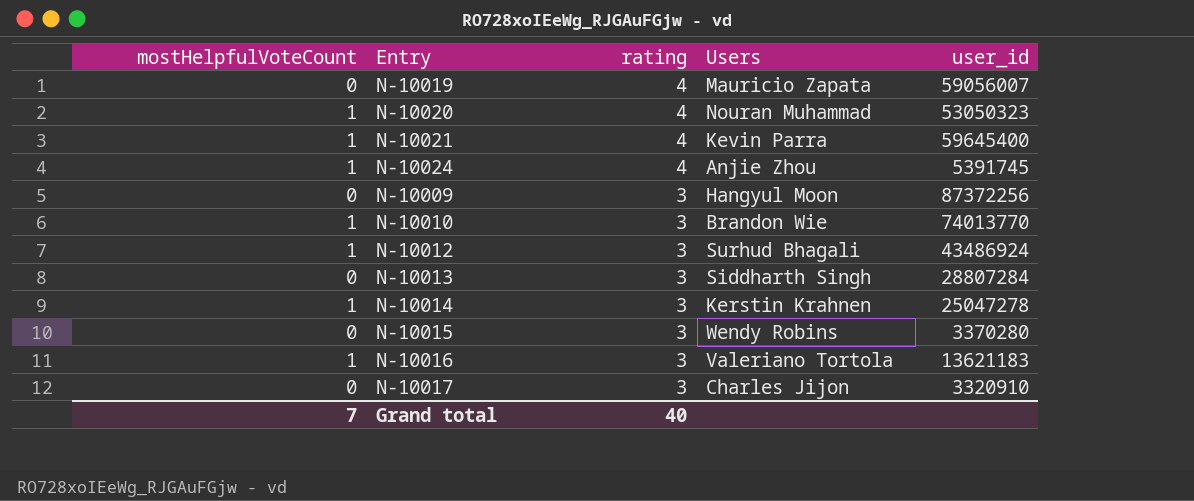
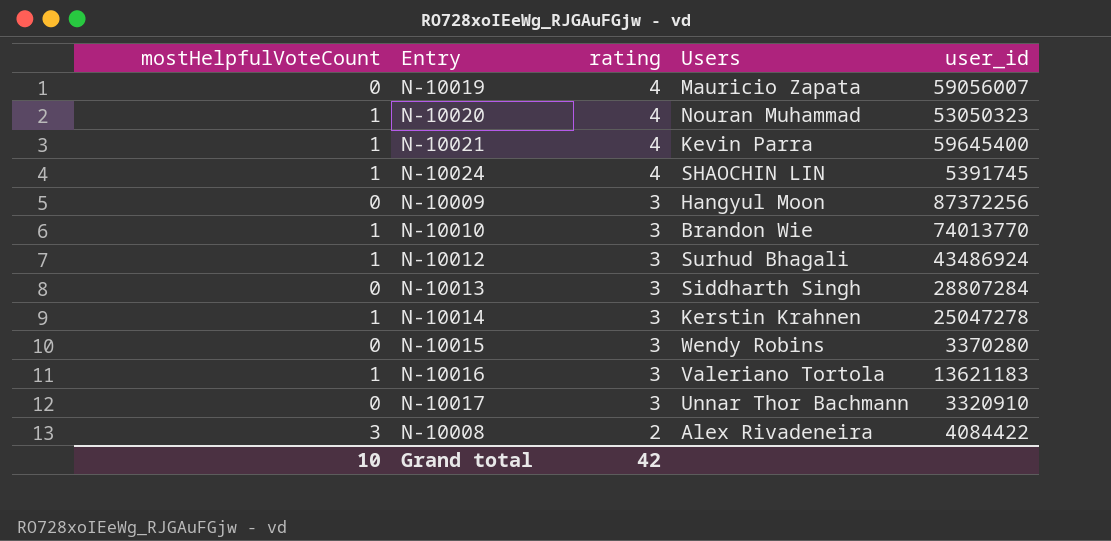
N-10024 | Users: Anjie Zhou -> SHAOCHIN LIN
N-10017 | Users: Charles Jijon -> Unnar Thor Bachmann
row N-10008: none -> 3 | 2 | Alex Rivadeneira | 4084422
Grand total | mostHelpfulVoteCount: 7 -> 10
Grand total | rating: 40 -> 42

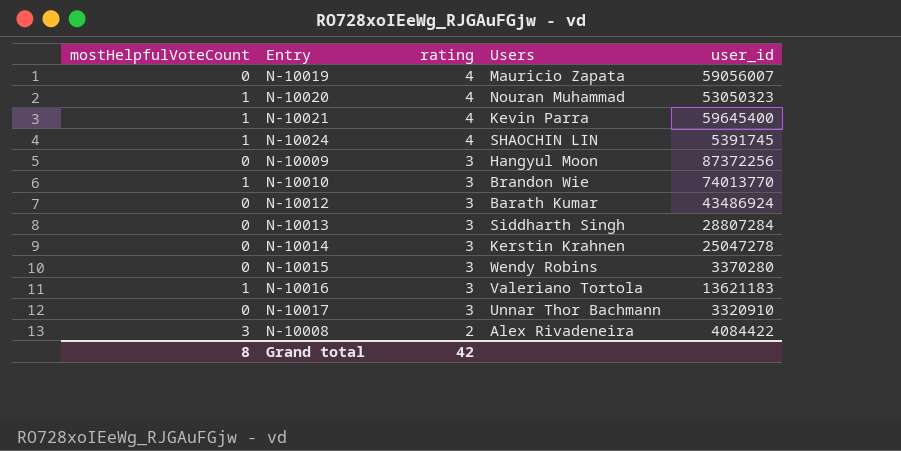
N-10012 | mostHelpfulVoteCount: 1 -> 0
N-10012 | Users: Surhud Bhagali -> Barath Kumar
N-10014 | mostHelpfulVoteCount: 1 -> 0
Grand total | mostHelpfulVoteCount: 10 -> 8

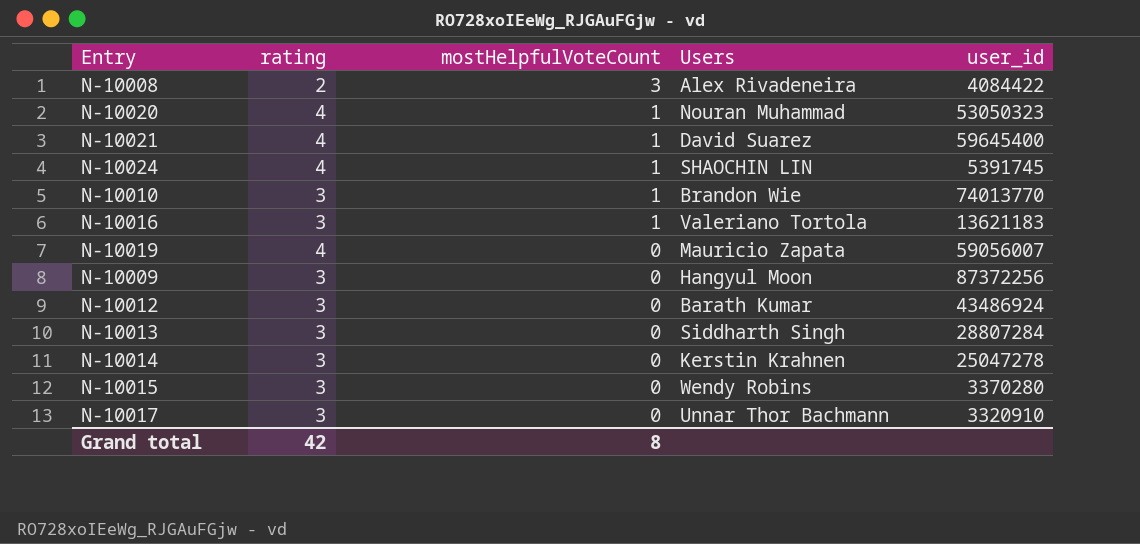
row order: rating descending -> mostHelpfulVoteCount descending
column mostHelpfulVoteCount | position: 1 -> 3
N-10021 | Users: Kevin Parra -> David Suarez

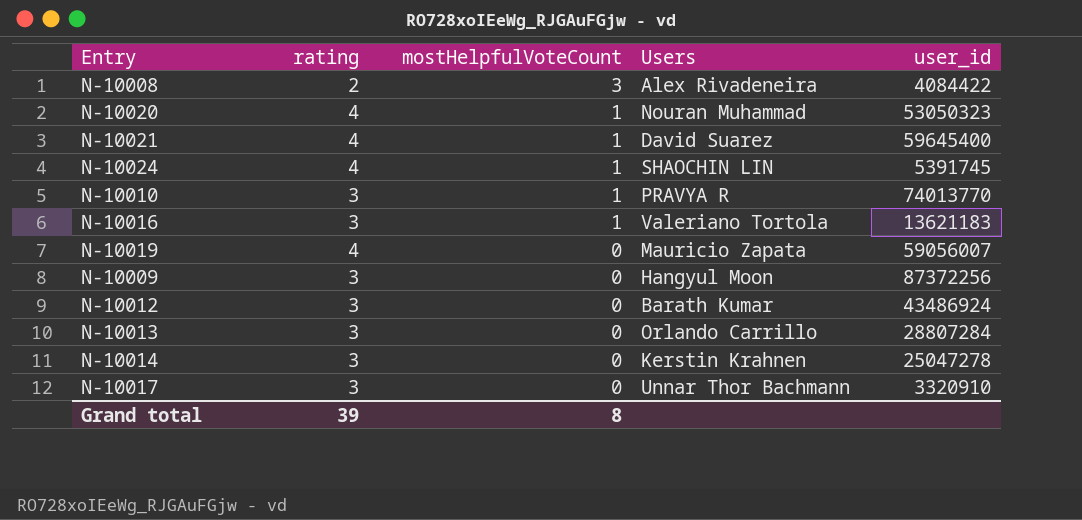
row N-10015: 3 | 0 | Wendy Robins | 3370280 -> none
N-10010 | Users: Brandon Wie -> PRAVYA R
N-10013 | Users: Siddharth Singh -> Orlando Carrillo
Grand total | rating: 42 -> 39

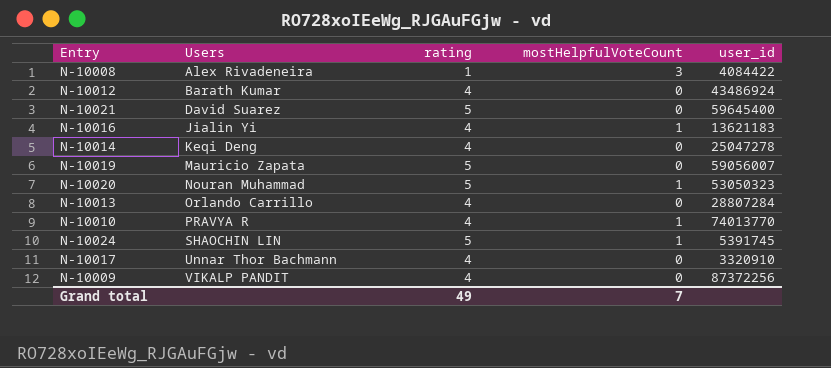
row order: mostHelpfulVoteCount descending -> Users ascending
column Users | position: 4 -> 2
N-10008 | rating: 2 -> 1
N-10012 | rating: 3 -> 4
N-10021 | rating: 4 -> 5
N-10021 | mostHelpfulVoteCount: 1 -> 0
N-10016 | Users: Valeriano Tortola -> Jialin Yi
N-10016 | rating: 3 -> 4
N-10014 | Users: Kerstin Krahnen -> Keqi Deng
N-10014 | rating: 3 -> 4
N-10019 | rating: 4 -> 5
N-10020 | rating: 4 -> 5
N-10013 | rating: 3 -> 4
N-10010 | rating: 3 -> 4
N-10024 | rating: 4 -> 5
N-10017 | rating: 3 -> 4
N-10009 | Users: Hangyul Moon -> VIKALP PANDIT
N-10009 | rating: 3 -> 4
Grand total | rating: 39 -> 49
Grand total | mostHelpfulVoteCount: 8 -> 7

